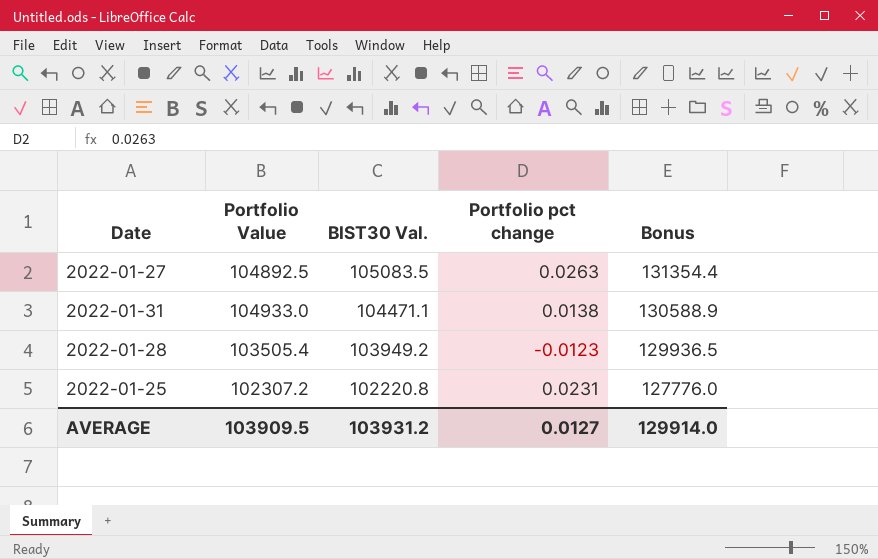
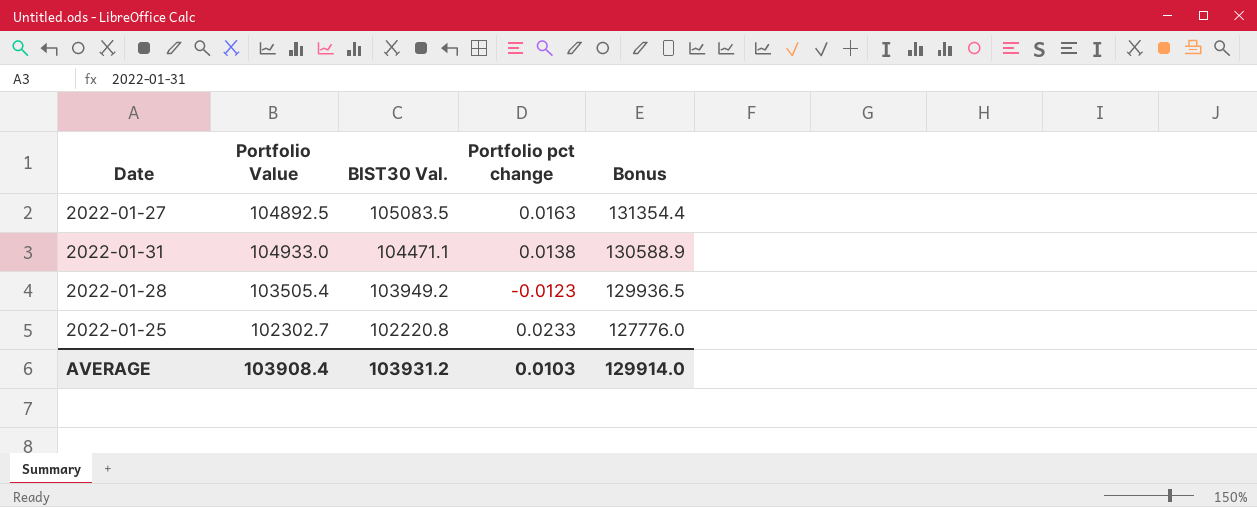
2022-01-27 | Portfolio pct change: 0.0263 -> 0.0163
2022-01-25 | Portfolio Value: 102307.2 -> 102302.7
2022-01-25 | Portfolio pct change: 0.0231 -> 0.0233
AVERAGE | Portfolio Value: 103909.5 -> 103908.4
AVERAGE | Portfolio pct change: 0.0127 -> 0.0103

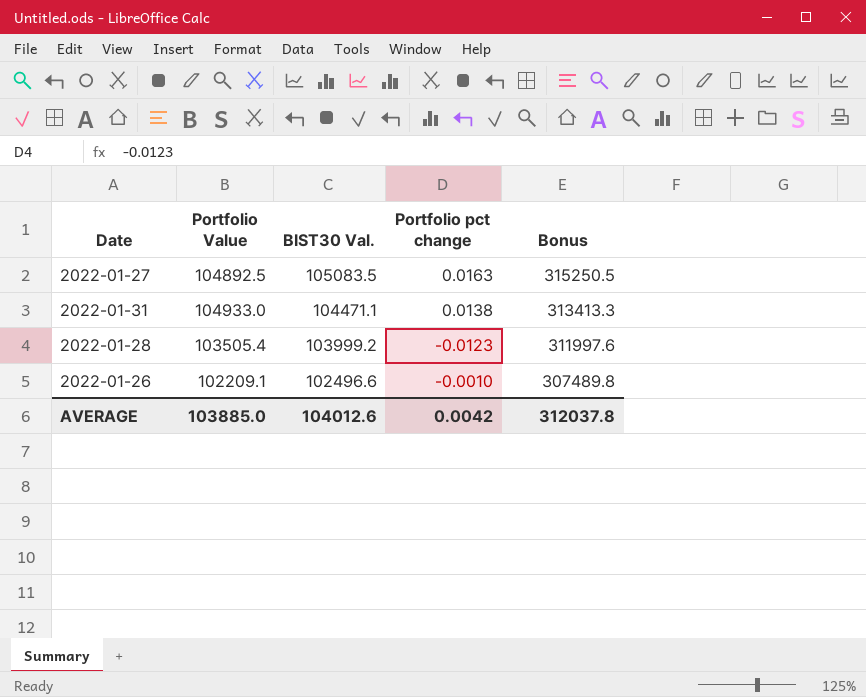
column Bonus | formula: [BIST30 Val.] * 1.25 -> [BIST30 Val.] * 3
row 2022-01-25: 102302.7 | 102220.8 | 0.0233 | 127776.0 -> none
2022-01-28 | BIST30 Val.: 103949.2 -> 103999.2
row 2022-01-26: none -> 102209.1 | 102496.6 | -0.0010 | 307489.8
AVERAGE | Portfolio Value: 103908.4 -> 103885.0
AVERAGE | BIST30 Val.: 103931.2 -> 104012.6
AVERAGE | Portfolio pct change: 0.0103 -> 0.0042
AVERAGE | Bonus: 129914.0 -> 312037.8

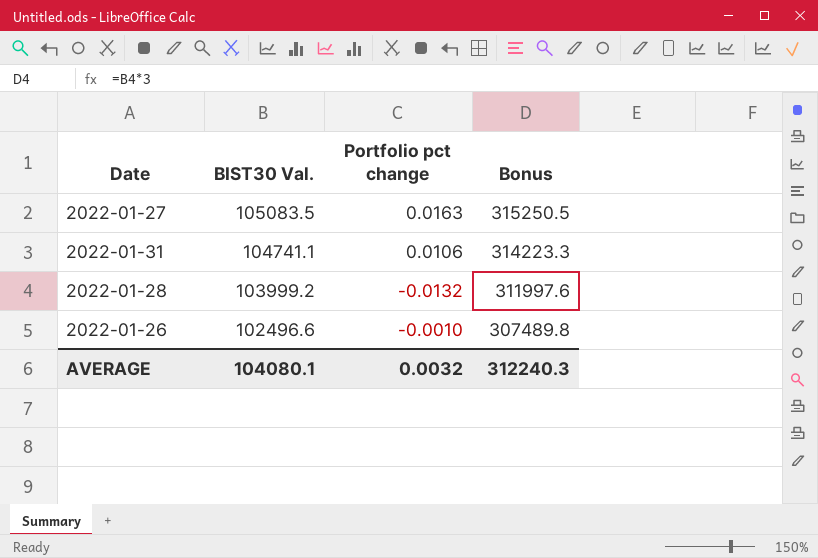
column Portfolio Value | position: 2 -> none
2022-01-31 | BIST30 Val.: 104471.1 -> 104741.1
2022-01-31 | Portfolio pct change: 0.0138 -> 0.0106
2022-01-31 | Bonus: 313413.3 -> 314223.3
2022-01-28 | Portfolio pct change: -0.0123 -> -0.0132
AVERAGE | BIST30 Val.: 104012.6 -> 104080.1
AVERAGE | Portfolio pct change: 0.0042 -> 0.0032
AVERAGE | Bonus: 312037.8 -> 312240.3

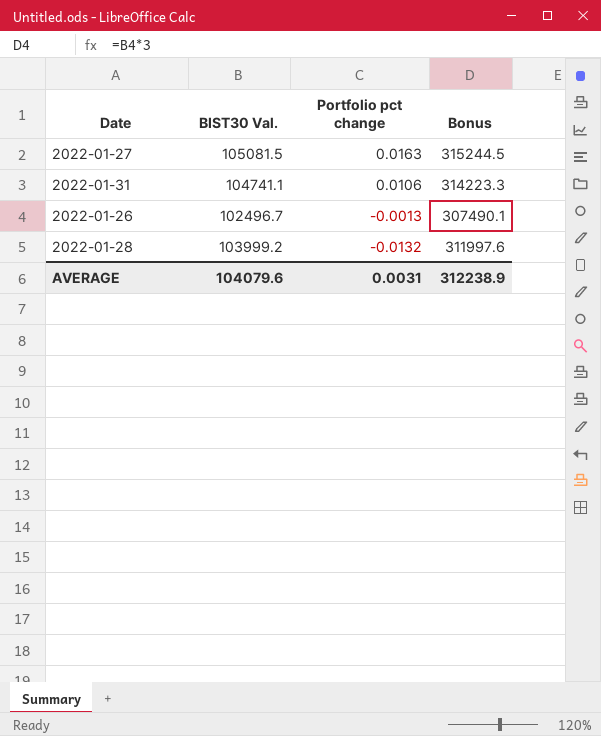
row order: BIST30 Val. descending -> Portfolio pct change descending
2022-01-27 | BIST30 Val.: 105083.5 -> 105081.5
2022-01-27 | Bonus: 315250.5 -> 315244.5
2022-01-26 | BIST30 Val.: 102496.6 -> 102496.7
2022-01-26 | Portfolio pct change: -0.0010 -> -0.0013
2022-01-26 | Bonus: 307489.8 -> 307490.1
AVERAGE | BIST30 Val.: 104080.1 -> 104079.6
AVERAGE | Portfolio pct change: 0.0032 -> 0.0031
AVERAGE | Bonus: 312240.3 -> 312238.9

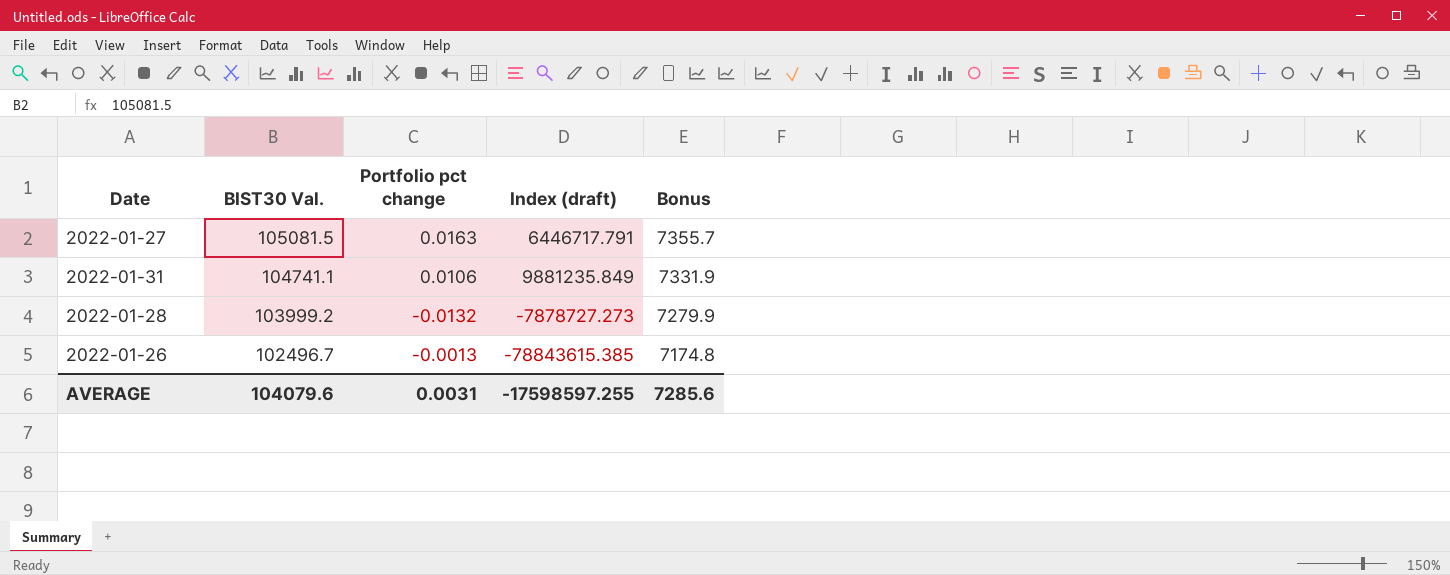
row order: Portfolio pct change descending -> BIST30 Val. descending
column Index (draft) | formula: none -> [BIST30 Val.] / [Portfolio pct change]
column Bonus | formula: [BIST30 Val.] * 3 -> [BIST30 Val.] * 0.07
AVERAGE | Bonus: 312238.9 -> 7285.6

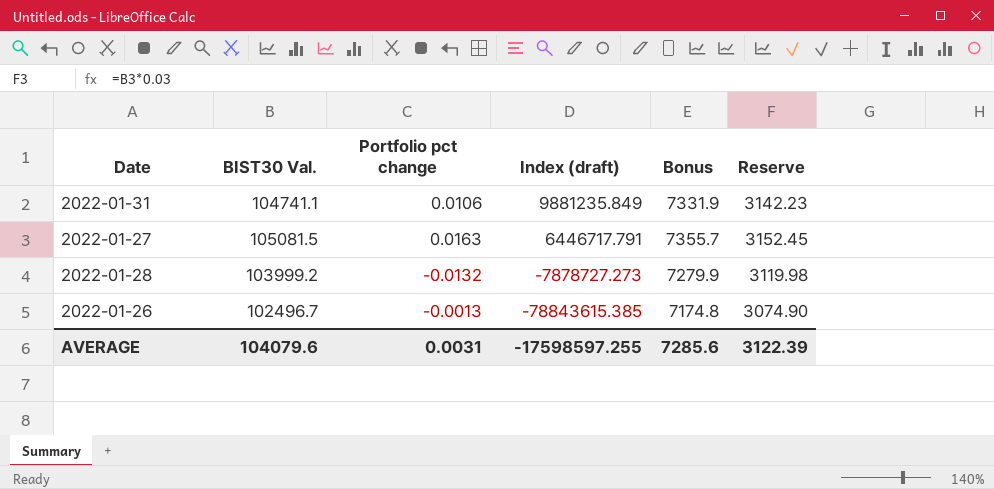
row order: BIST30 Val. descending -> Index (draft) descending
column Reserve | formula: none -> [BIST30 Val.] * 0.03

